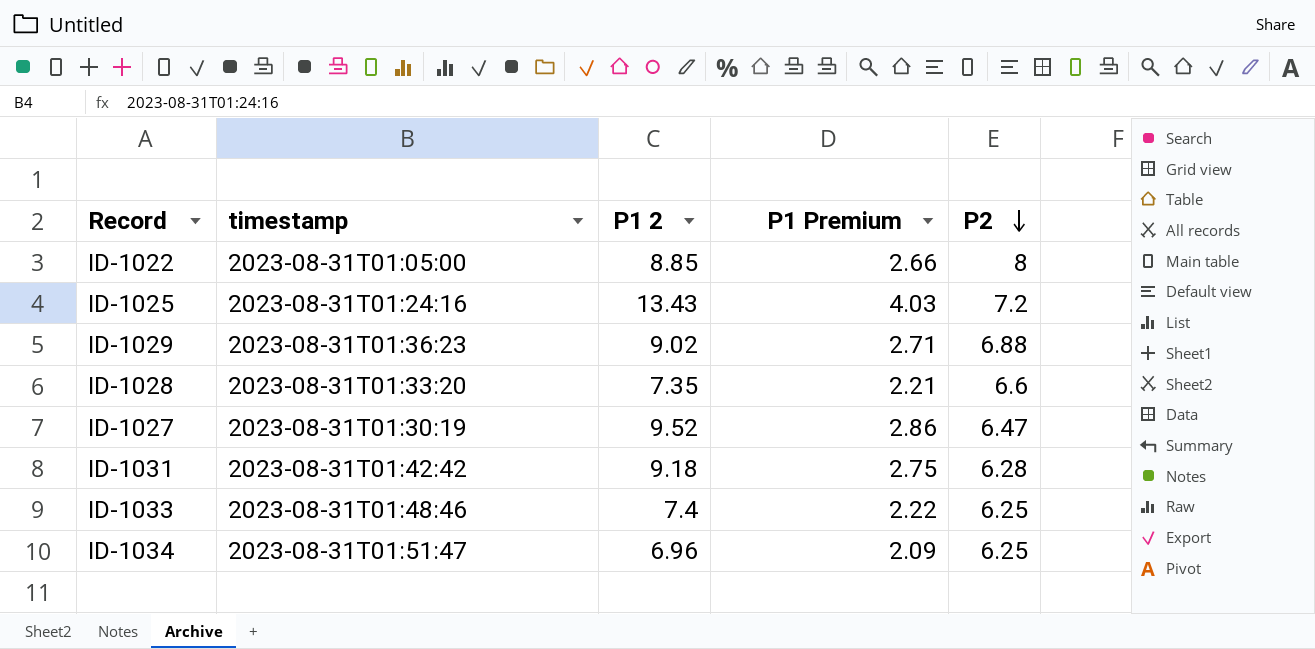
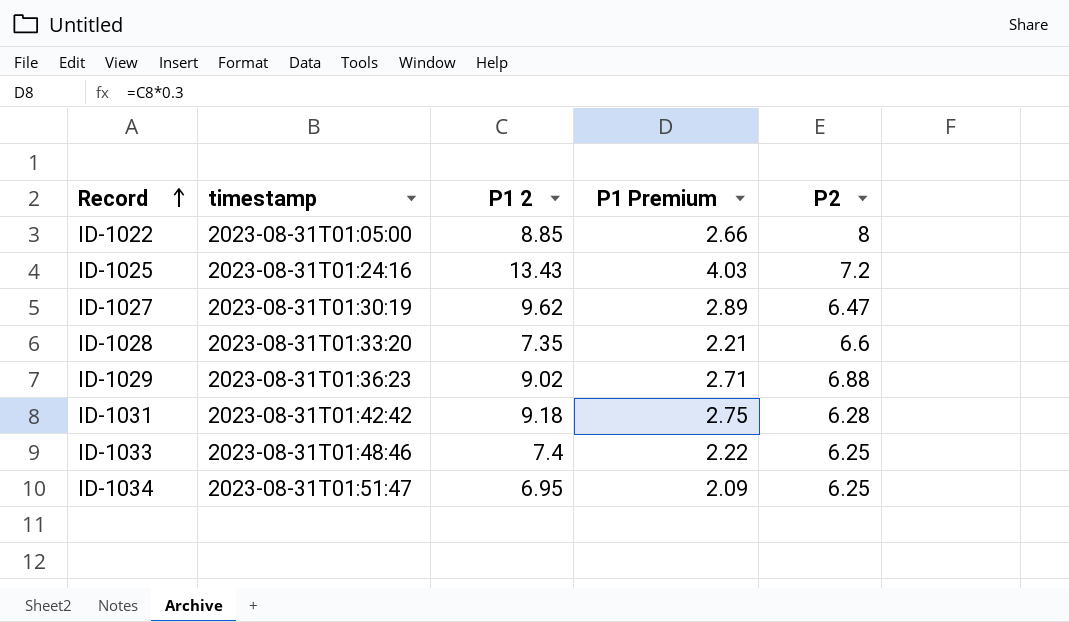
row order: P2 descending -> Record ascending
ID-1027 | P1 2: 9.52 -> 9.62
ID-1027 | P1 Premium: 2.86 -> 2.89
ID-1034 | P1 2: 6.96 -> 6.95

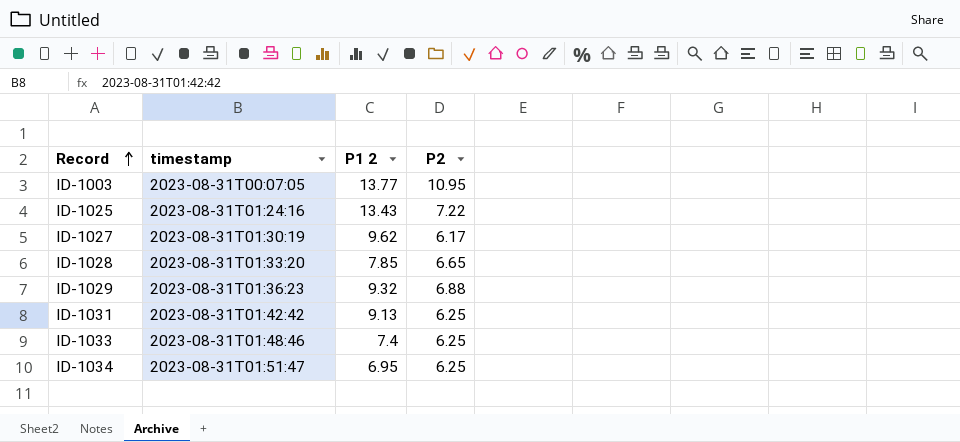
column P1 Premium | formula: [P1 2] * 0.3 -> none
row ID-1022: 2023-08-31T01:05:00 | 8.85 | 2.66 | 8 -> none
row ID-1003: none -> 2023-08-31T00:07:05 | 13.77 | 10.95
ID-1025 | P2: 7.2 -> 7.22
ID-1027 | P2: 6.47 -> 6.17
ID-1028 | P1 2: 7.35 -> 7.85
ID-1028 | P2: 6.6 -> 6.65
ID-1029 | P1 2: 9.02 -> 9.32
ID-1031 | P1 2: 9.18 -> 9.13
ID-1031 | P2: 6.28 -> 6.25

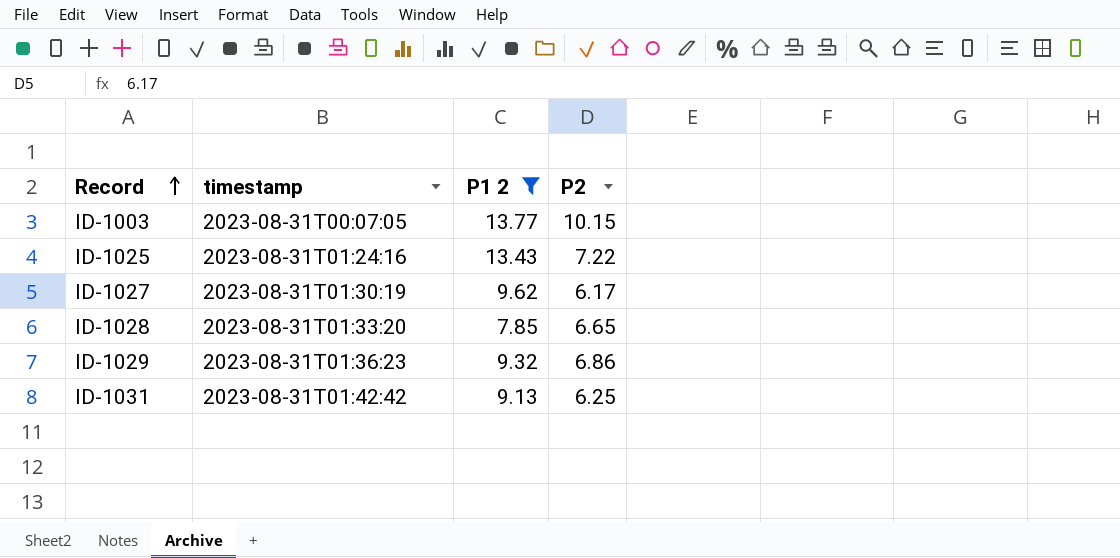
filter: none -> P1 2 >= 7.85
ID-1003 | P2: 10.95 -> 10.15
ID-1029 | P2: 6.88 -> 6.86

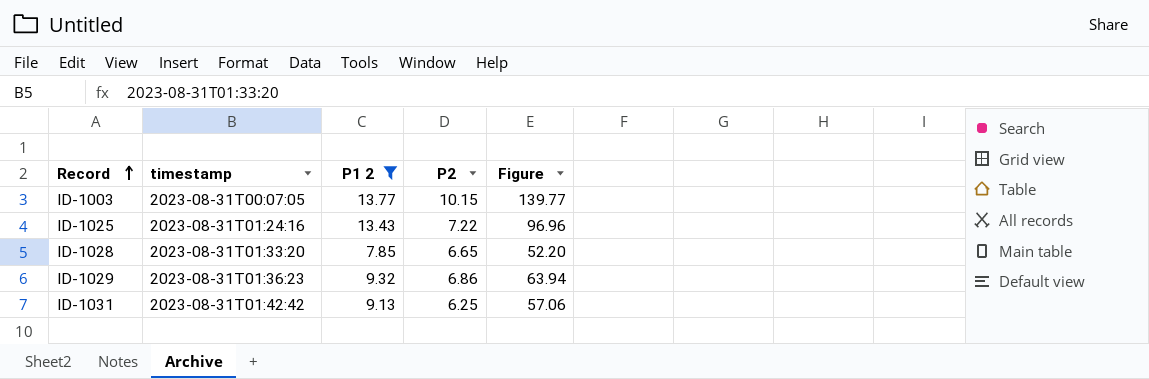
column Figure | formula: none -> [P1 2] * [P2]
row ID-1027: 2023-08-31T01:30:19 | 9.62 | 6.17 -> none

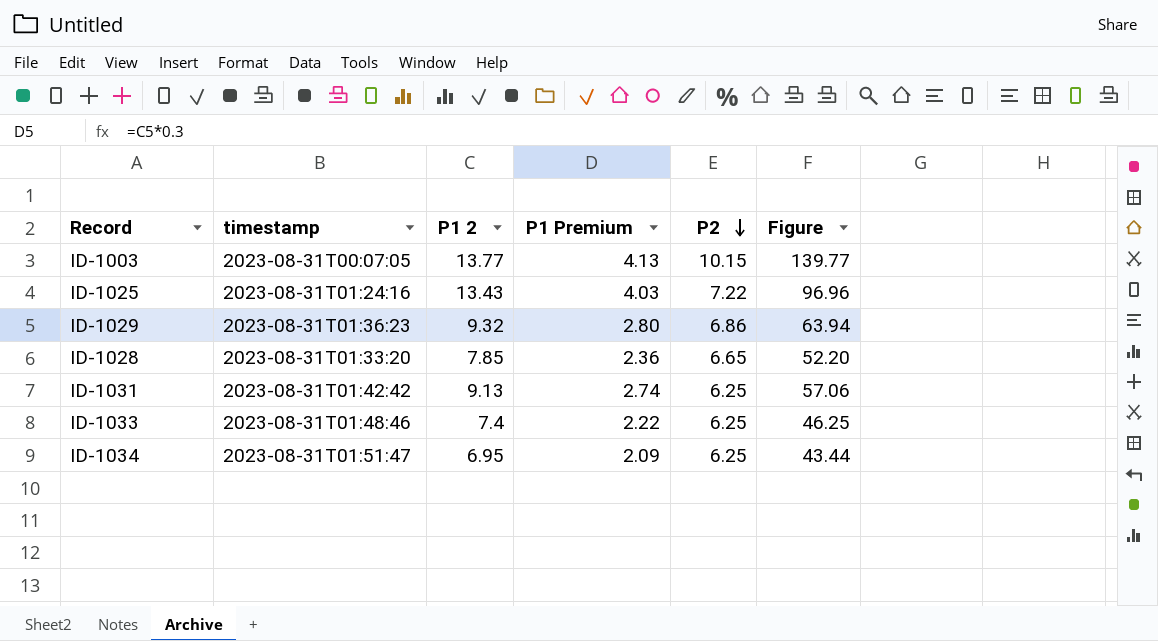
filter: P1 2 >= 7.85 -> none
row order: Record ascending -> P2 descending
column P1 Premium | formula: none -> [P1 2] * 0.3

